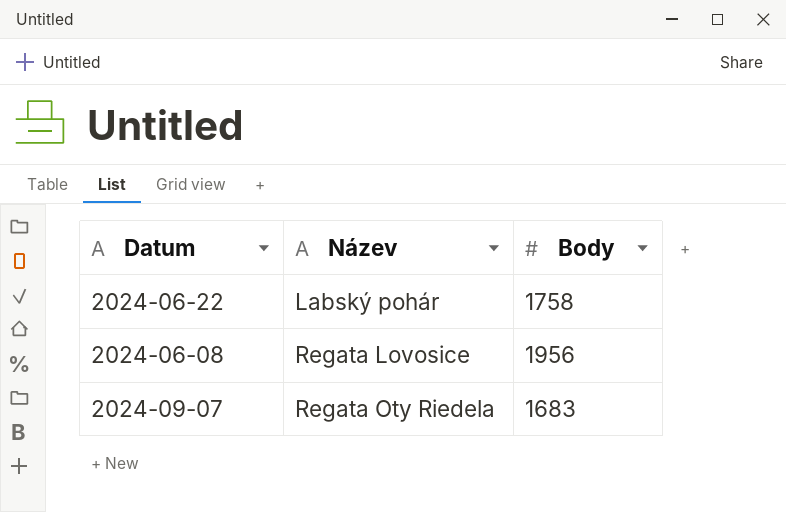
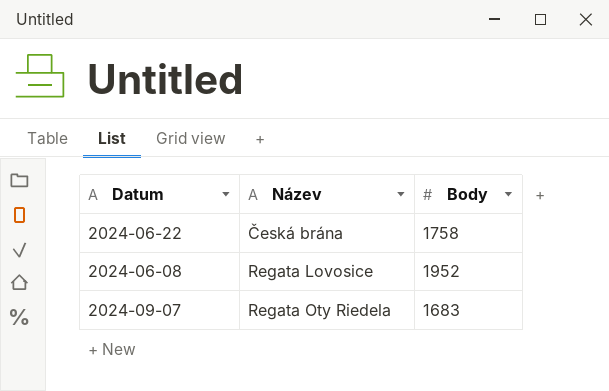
2024-06-22 | Název: Labský pohár -> Česká brána
2024-06-08 | Body: 1956 -> 1952

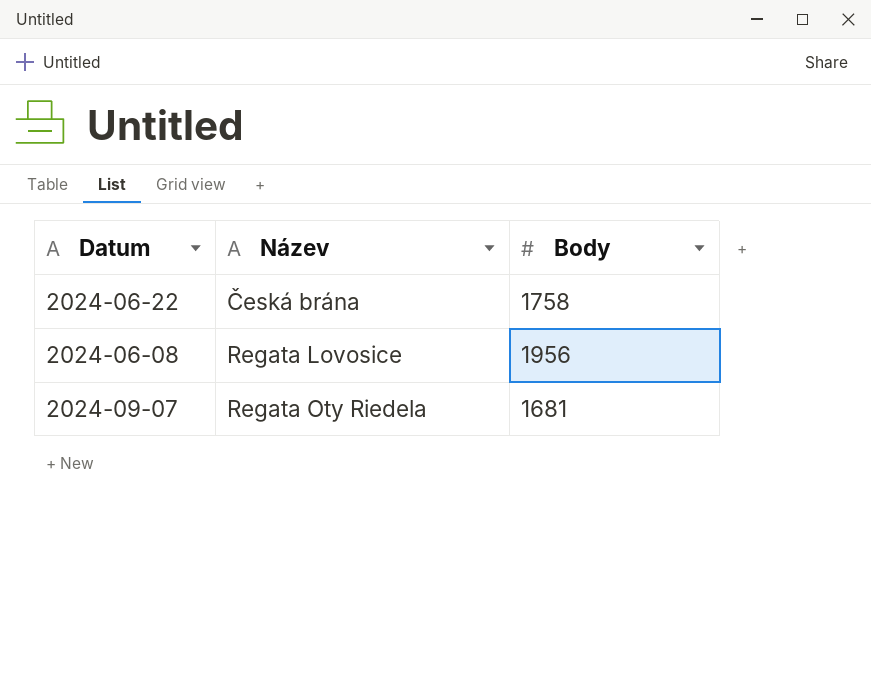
2024-06-08 | Body: 1952 -> 1956
2024-09-07 | Body: 1683 -> 1681

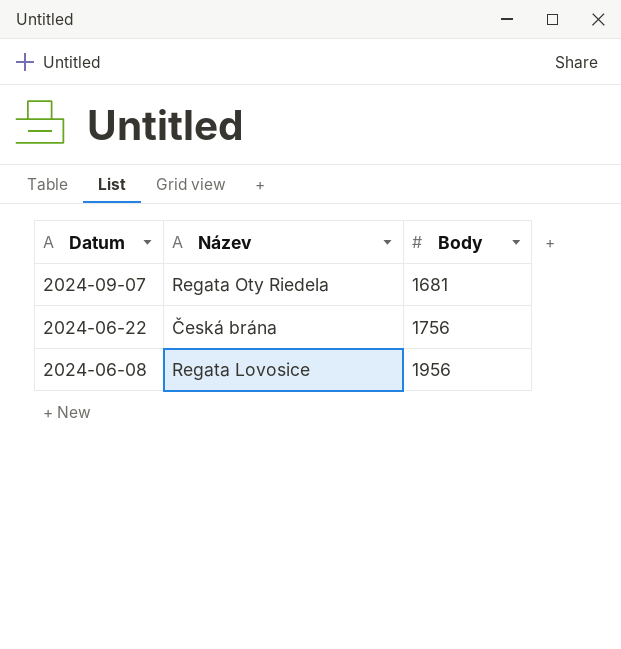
row order: Název ascending -> Datum descending
2024-06-22 | Body: 1758 -> 1756

